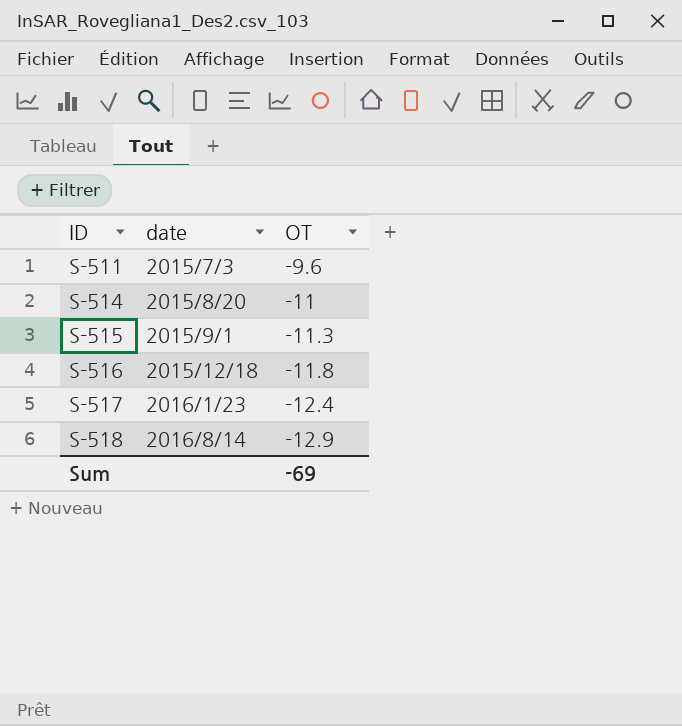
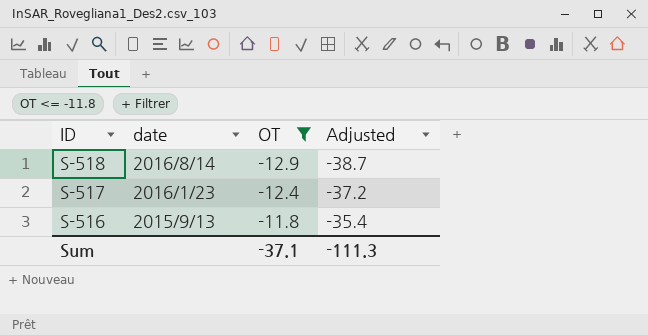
filter: none -> OT <= -11.8
row order: ID ascending -> ID descending
column Adjusted | formula: none -> [OT] * 3
S-516 | date: 2015/12/18 -> 2015/9/13
Sum | OT: -69 -> -37.1

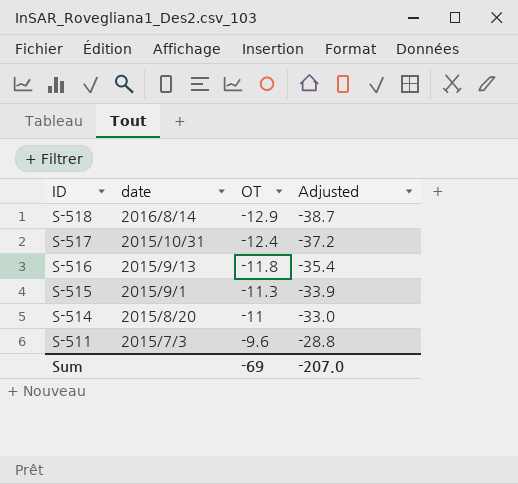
filter: OT <= -11.8 -> none
S-517 | date: 2016/1/23 -> 2015/10/31
Sum | OT: -37.1 -> -69
Sum | Adjusted: -111.3 -> -207.0

